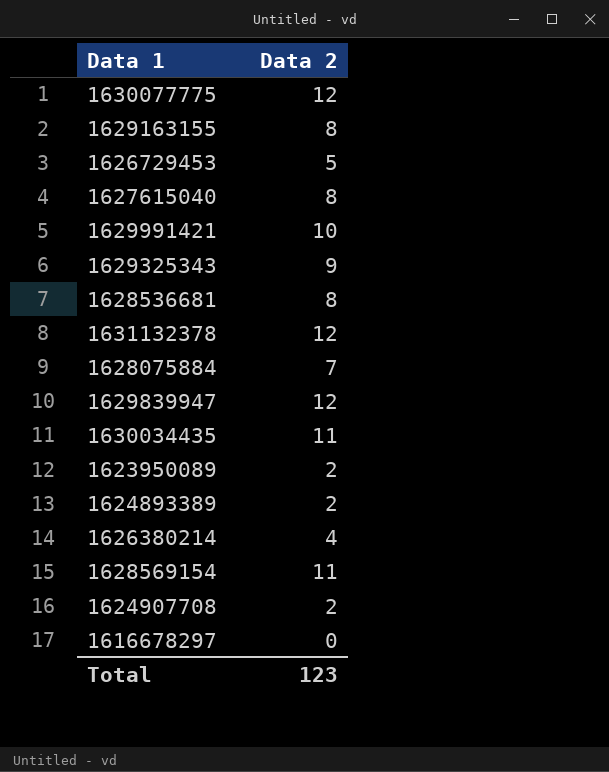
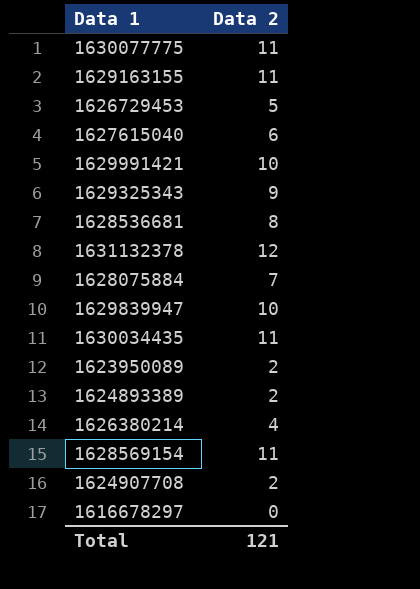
1630077775 | Data 2: 12 -> 11
1629163155 | Data 2: 8 -> 11
1627615040 | Data 2: 8 -> 6
1629839947 | Data 2: 12 -> 10
Total | Data 2: 123 -> 121

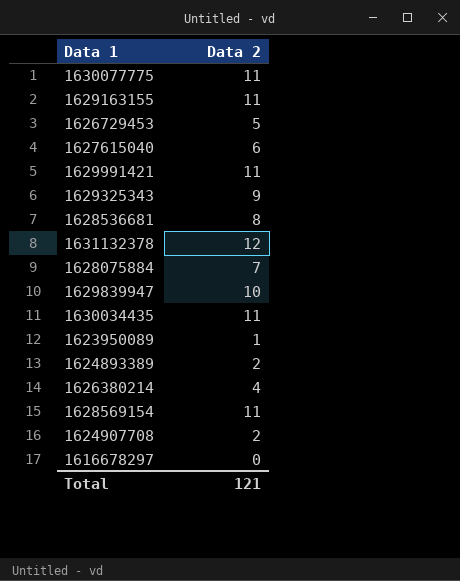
1629991421 | Data 2: 10 -> 11
1623950089 | Data 2: 2 -> 1

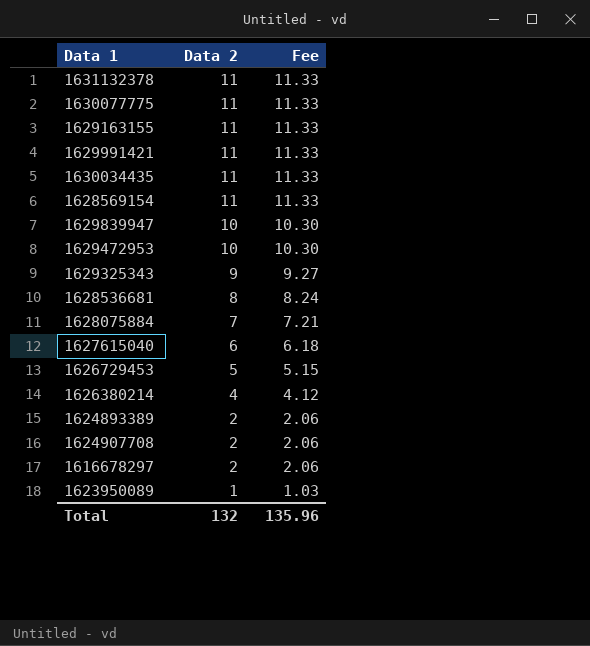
row order: none -> Data 2 descending
column Fee | formula: none -> [Data 2] * 1.03
1631132378 | Data 2: 12 -> 11
row 1629472953: none -> 10 | 10.30
1616678297 | Data 2: 0 -> 2
Total | Data 2: 121 -> 132

